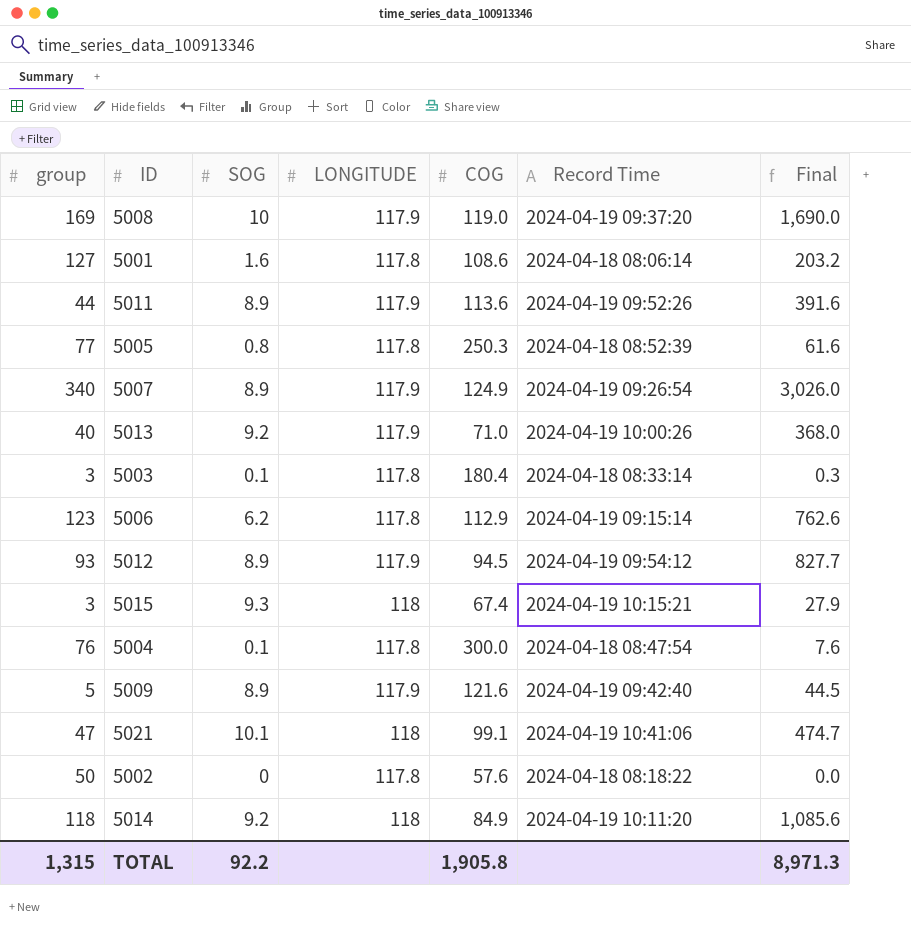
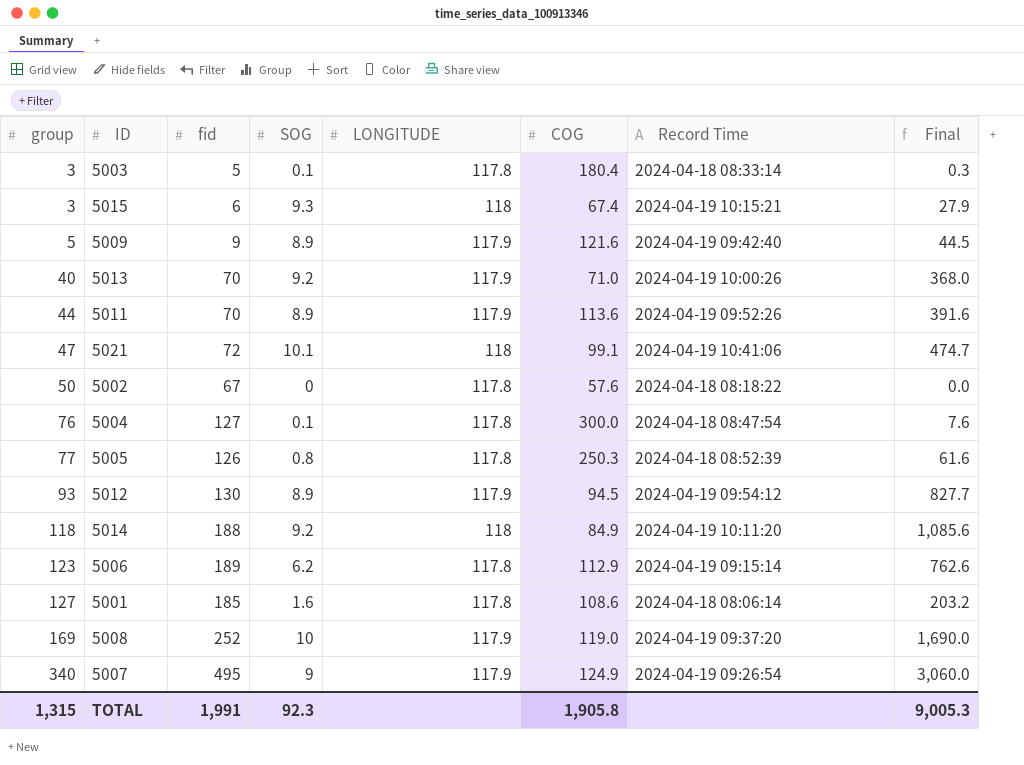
row order: none -> group ascending
column fid | position: none -> 3
5007 | SOG: 8.9 -> 9
5007 | Final: 3,026.0 -> 3,060.0
TOTAL | SOG: 92.2 -> 92.3
TOTAL | Final: 8,971.3 -> 9,005.3

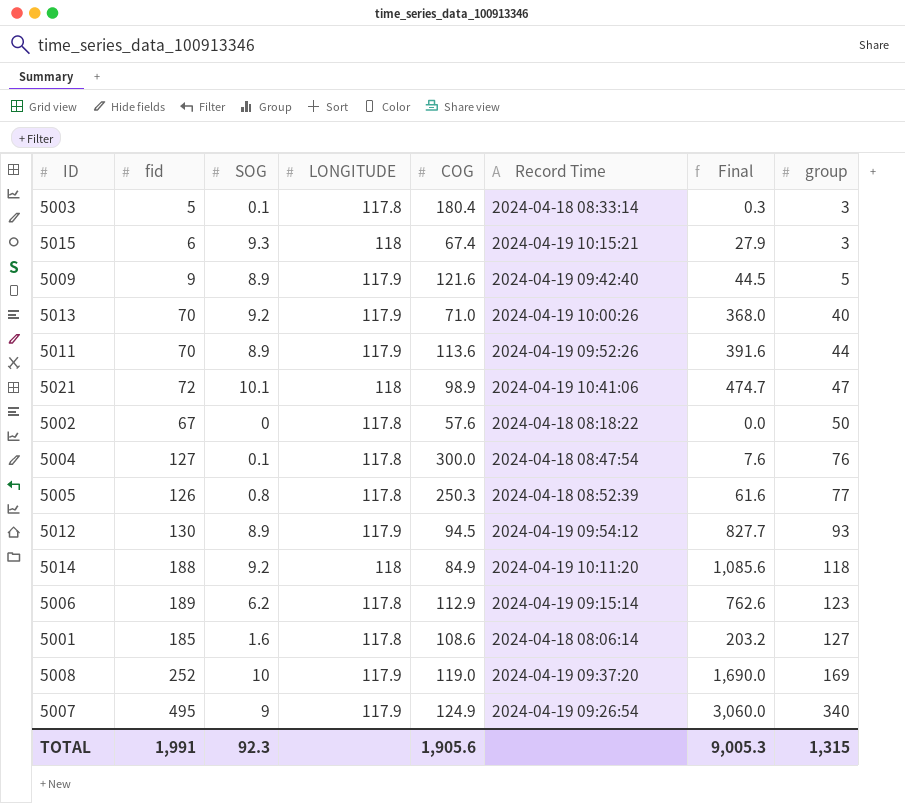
column group | position: 1 -> 8
5021 | COG: 99.1 -> 98.9
TOTAL | COG: 1,905.8 -> 1,905.6

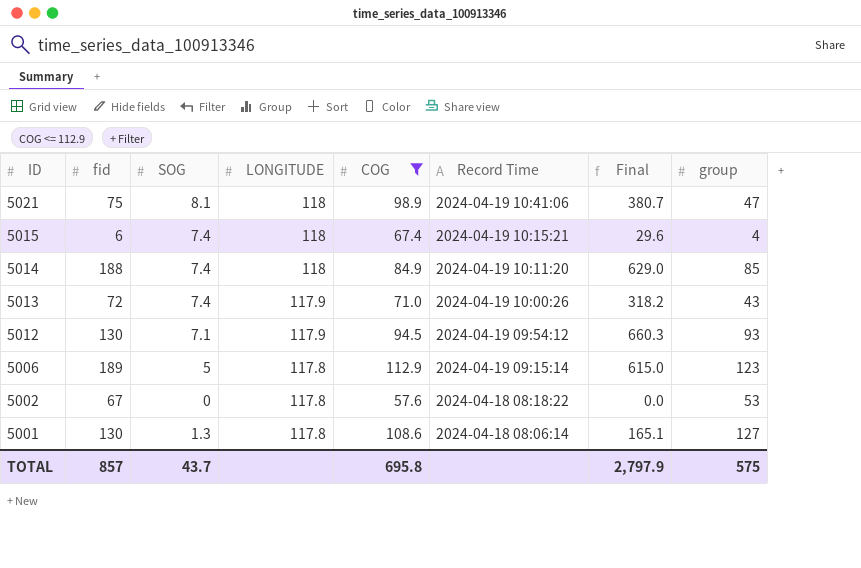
filter: none -> COG <= 112.9
row order: group ascending -> ID descending
5021 | fid: 72 -> 75
5021 | SOG: 10.1 -> 8.1
5021 | Final: 474.7 -> 380.7
5015 | SOG: 9.3 -> 7.4
5015 | Final: 27.9 -> 29.6
5015 | group: 3 -> 4
5014 | SOG: 9.2 -> 7.4
5014 | Final: 1,085.6 -> 629.0
5014 | group: 118 -> 85
5013 | fid: 70 -> 72
5013 | SOG: 9.2 -> 7.4
5013 | Final: 368.0 -> 318.2
5013 | group: 40 -> 43
5012 | SOG: 8.9 -> 7.1
5012 | Final: 827.7 -> 660.3
5006 | SOG: 6.2 -> 5
5006 | Final: 762.6 -> 615.0
5002 | group: 50 -> 53
5001 | fid: 185 -> 130
5001 | SOG: 1.6 -> 1.3
5001 | Final: 203.2 -> 165.1
TOTAL | fid: 1,991 -> 857
TOTAL | SOG: 92.3 -> 43.7
TOTAL | COG: 1,905.6 -> 695.8
TOTAL | Final: 9,005.3 -> 2,797.9
TOTAL | group: 1,315 -> 575

